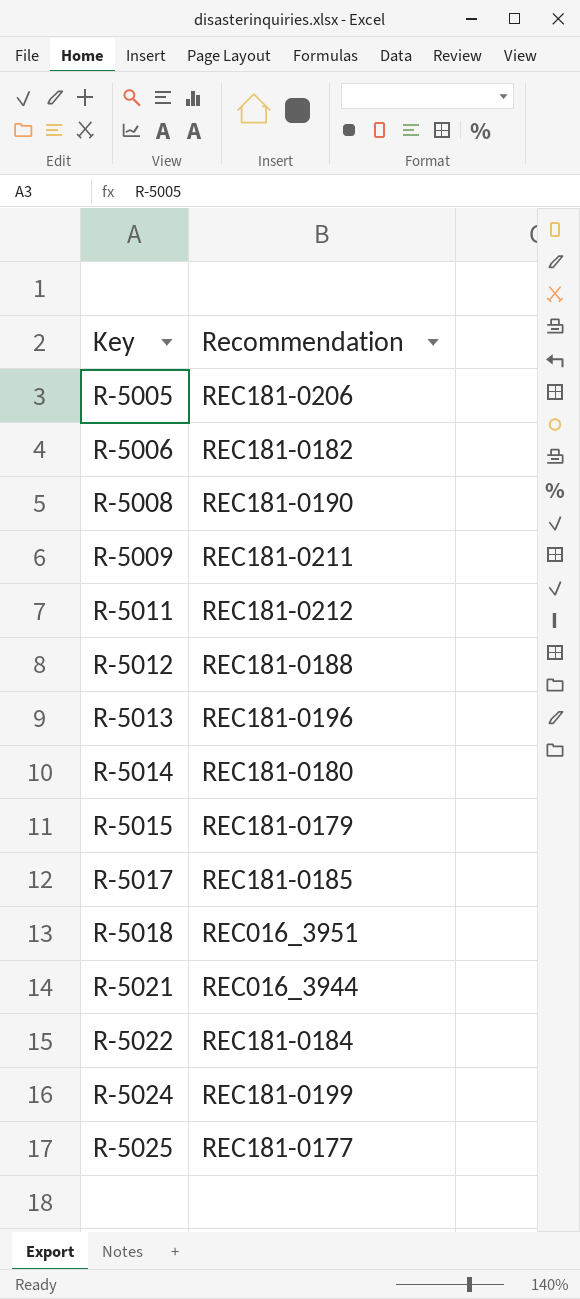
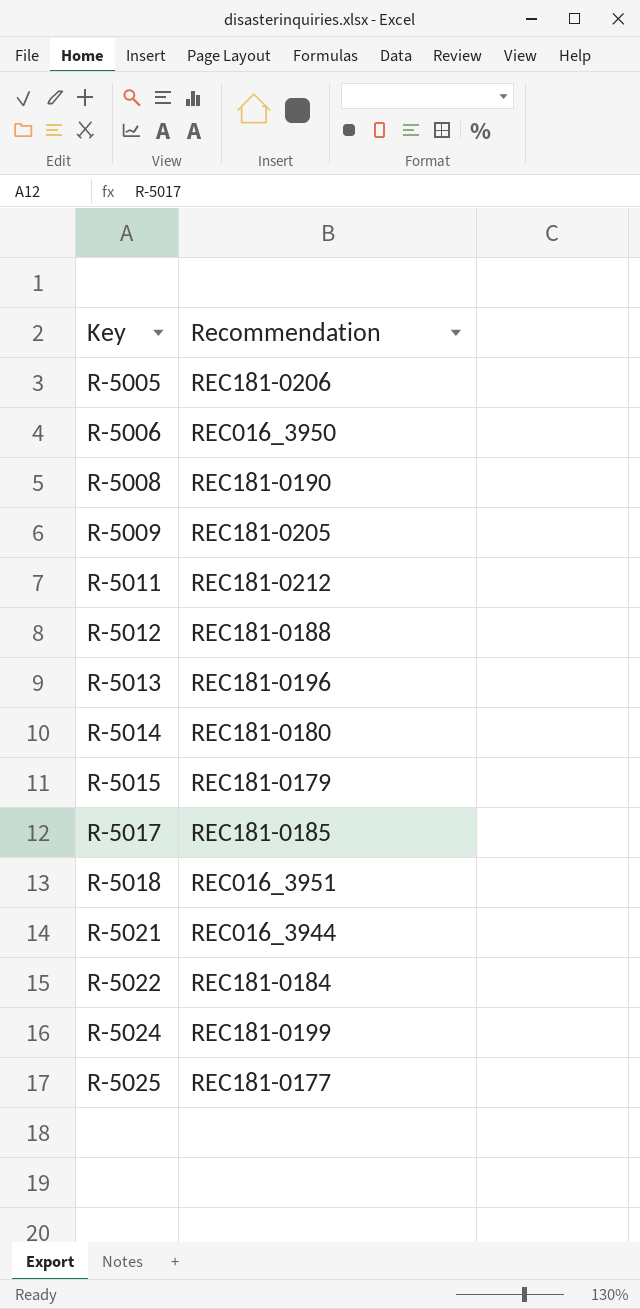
R-5006 | Recommendation: REC181-0182 -> REC016_3950
R-5009 | Recommendation: REC181-0211 -> REC181-0205

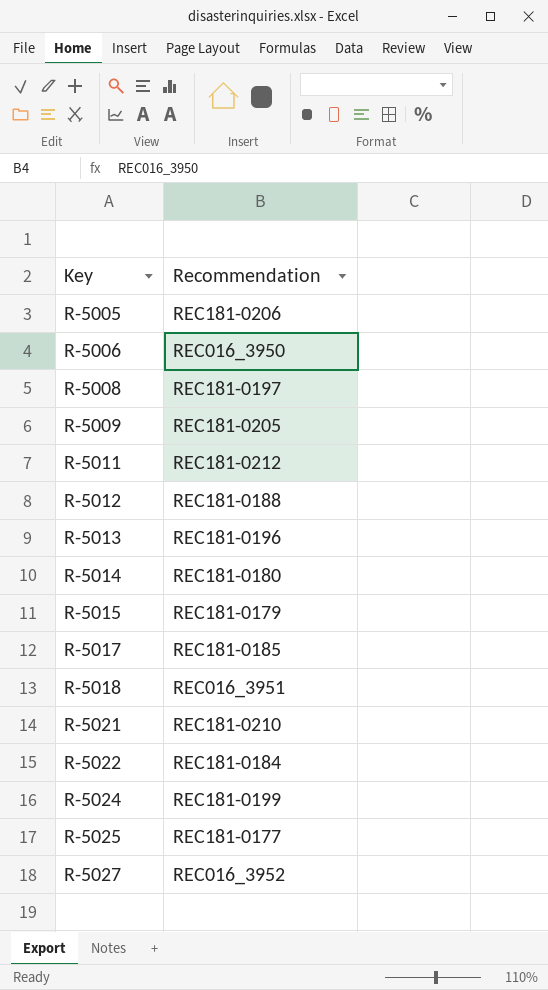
R-5008 | Recommendation: REC181-0190 -> REC181-0197
R-5021 | Recommendation: REC016_3944 -> REC181-0210
row R-5027: none -> REC016_3952

